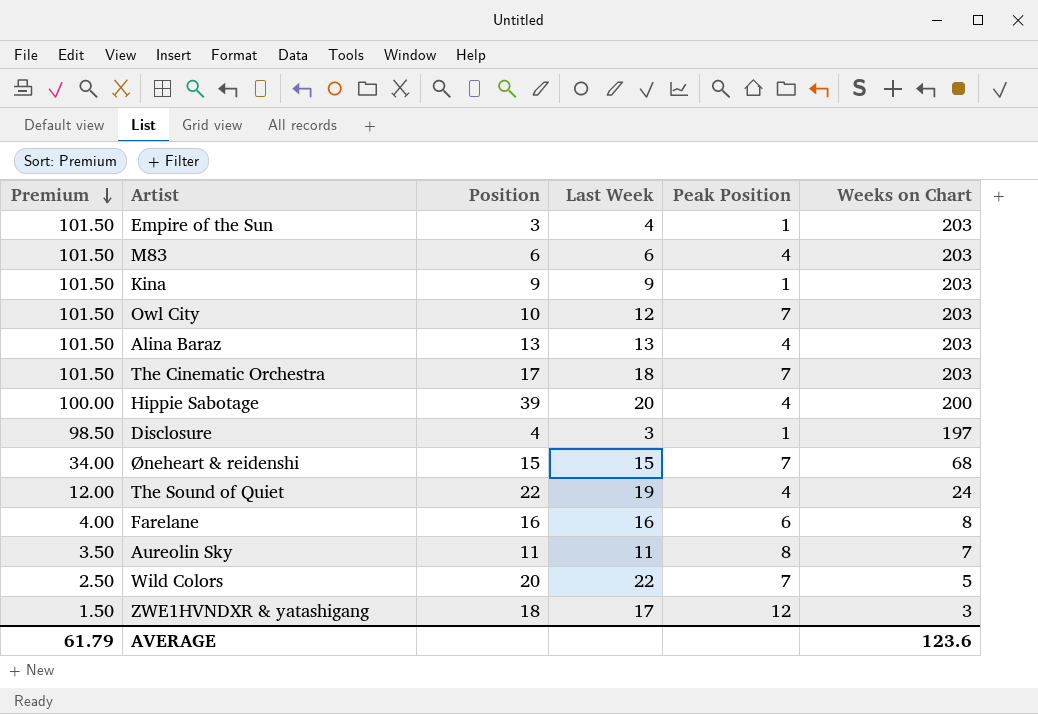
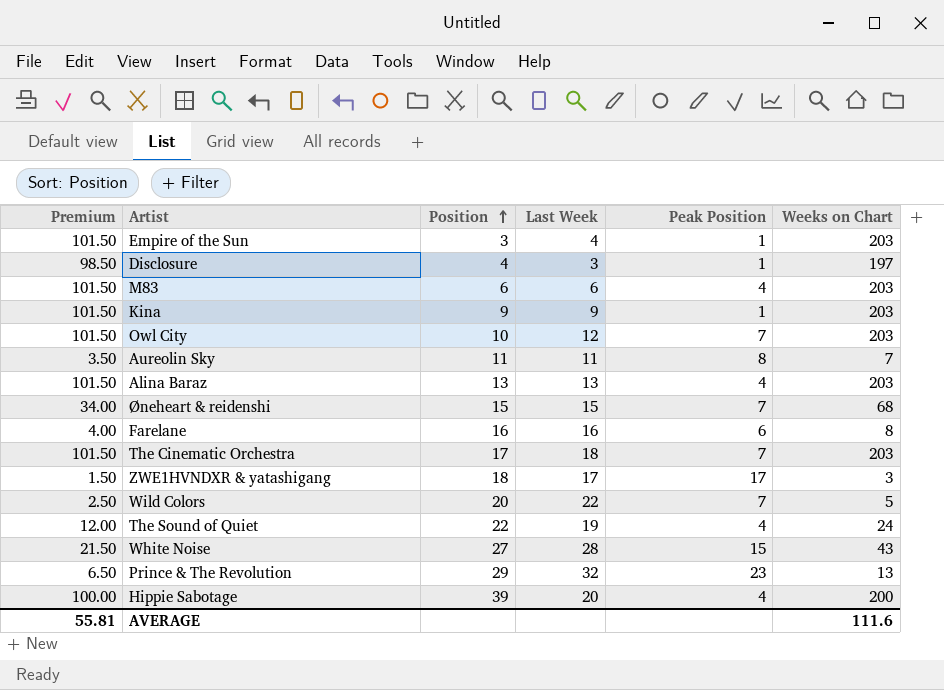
row order: Premium descending -> Position ascending
ZWE1HVNDXR & yatashigang | Peak Position: 12 -> 17
row White Noise: none -> 21.50 | 27 | 28 | 15 | 43
row Prince & The Revolution: none -> 6.50 | 29 | 32 | 23 | 13
AVERAGE | Premium: 61.79 -> 55.81
AVERAGE | Weeks on Chart: 123.6 -> 111.6

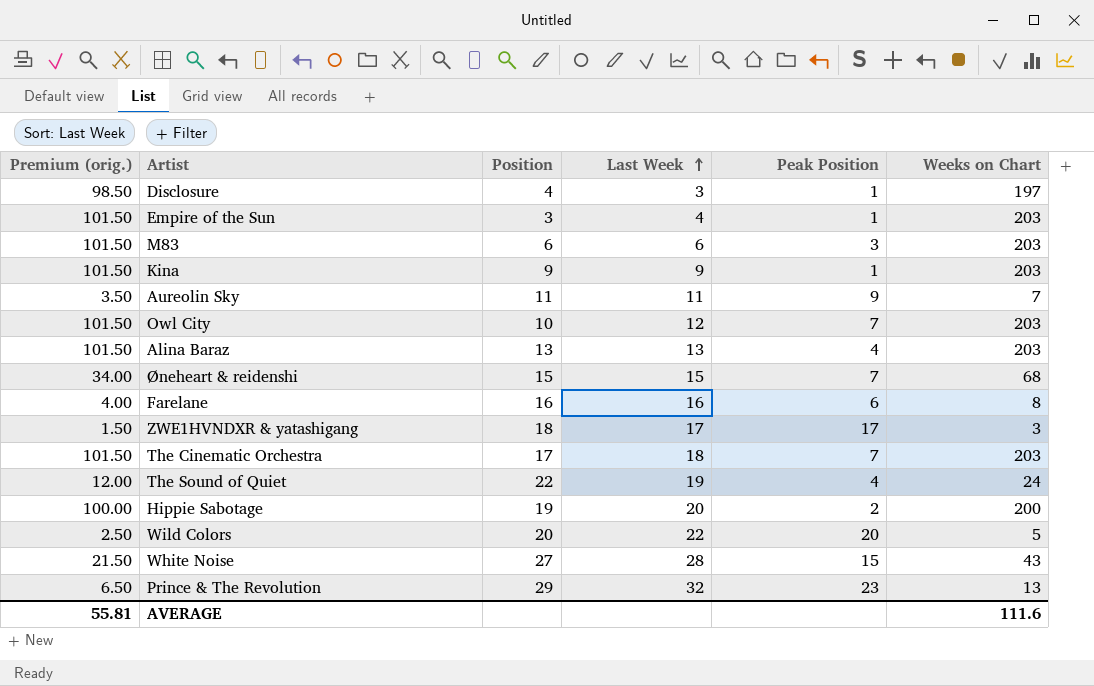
row order: Position ascending -> Last Week ascending
column name: Premium -> Premium (orig.)
M83 | Peak Position: 4 -> 3
Aureolin Sky | Peak Position: 8 -> 9
Hippie Sabotage | Position: 39 -> 19
Hippie Sabotage | Peak Position: 4 -> 2
Wild Colors | Peak Position: 7 -> 20

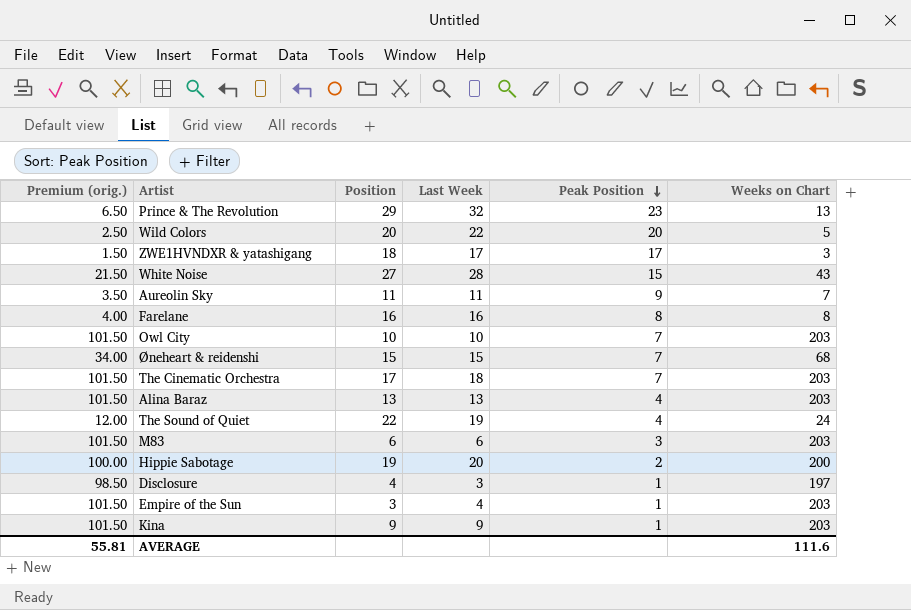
row order: Last Week ascending -> Peak Position descending
Farelane | Peak Position: 6 -> 8
Owl City | Last Week: 12 -> 10

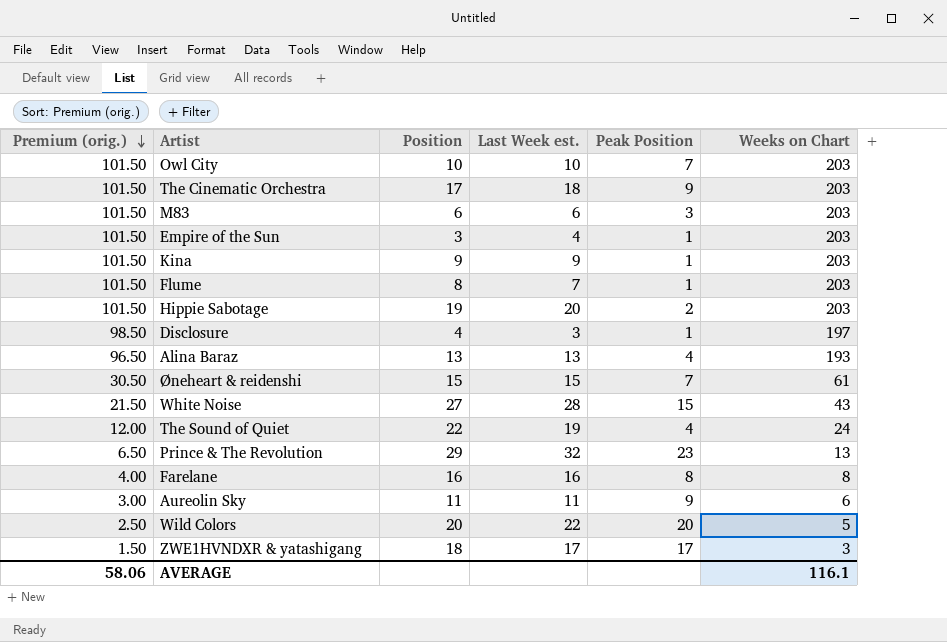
row order: Peak Position descending -> Premium (orig.) descending
column name: Last Week -> Last Week est.
The Cinematic Orchestra | Peak Position: 7 -> 9
row Flume: none -> 101.50 | 8 | 7 | 1 | 203
Hippie Sabotage | Premium (orig.): 100.00 -> 101.50
Hippie Sabotage | Weeks on Chart: 200 -> 203
Alina Baraz | Premium (orig.): 101.50 -> 96.50
Alina Baraz | Weeks on Chart: 203 -> 193
Øneheart & reidenshi | Premium (orig.): 34.00 -> 30.50
Øneheart & reidenshi | Weeks on Chart: 68 -> 61
Aureolin Sky | Premium (orig.): 3.50 -> 3.00
Aureolin Sky | Weeks on Chart: 7 -> 6
AVERAGE | Premium (orig.): 55.81 -> 58.06
AVERAGE | Weeks on Chart: 111.6 -> 116.1

